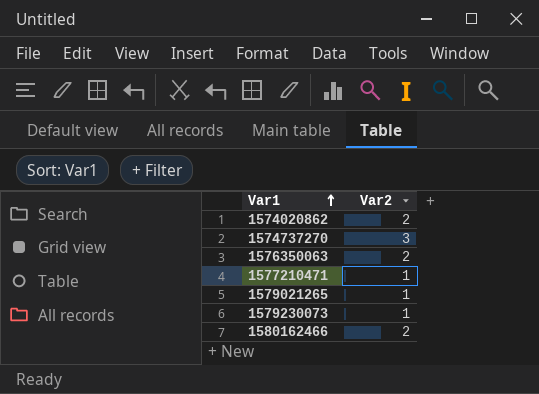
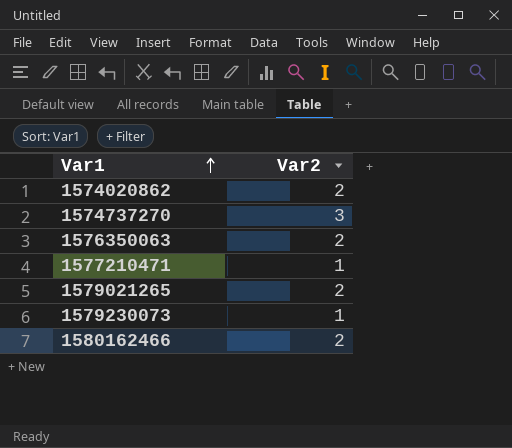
1579021265 | Var2: 1 -> 2

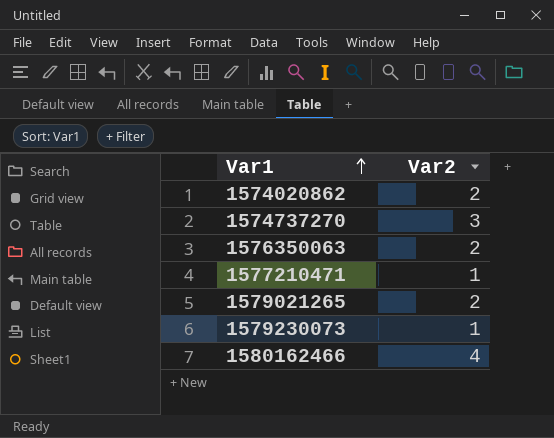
1580162466 | Var2: 2 -> 4

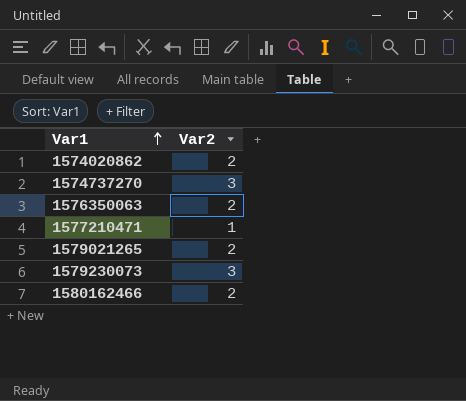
1579230073 | Var2: 1 -> 3
1580162466 | Var2: 4 -> 2

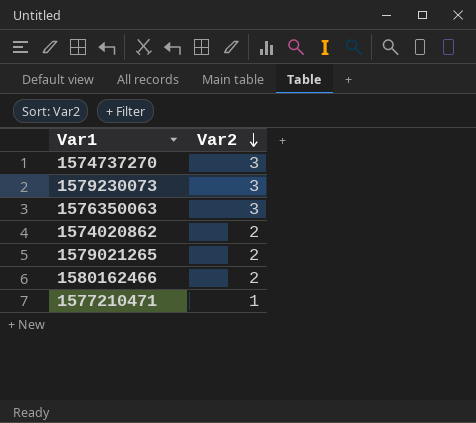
row order: Var1 ascending -> Var2 descending
1576350063 | Var2: 2 -> 3

